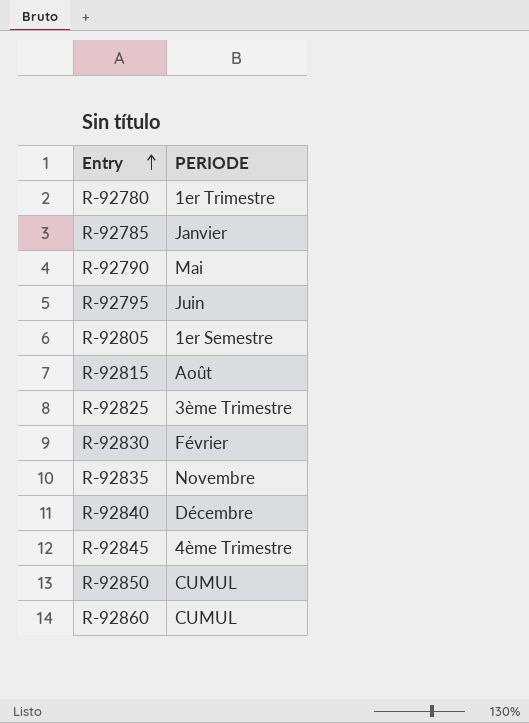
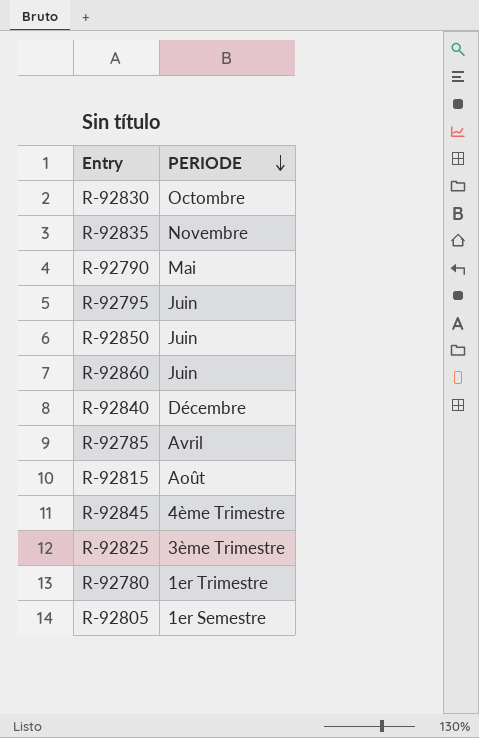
row order: Entry ascending -> PERIODE descending
R-92830 | PERIODE: Février -> Octombre
R-92850 | PERIODE: CUMUL -> Juin
R-92860 | PERIODE: CUMUL -> Juin
R-92785 | PERIODE: Janvier -> Avril

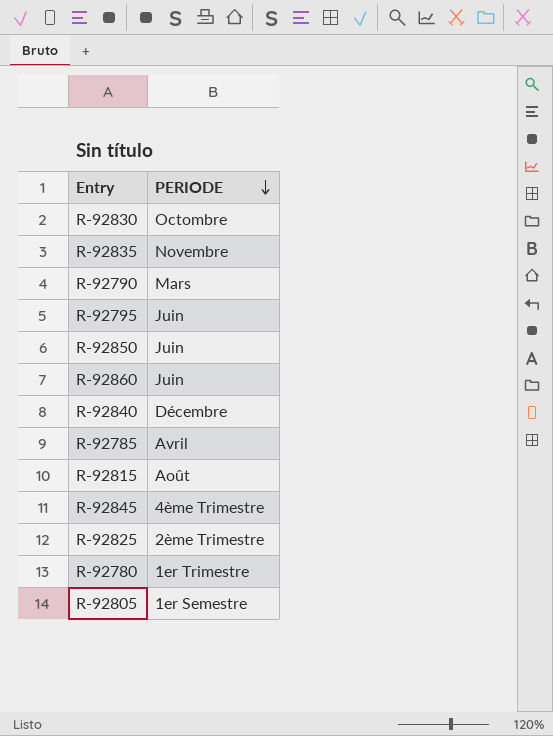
R-92790 | PERIODE: Mai -> Mars
R-92825 | PERIODE: 3ème Trimestre -> 2ème Trimestre

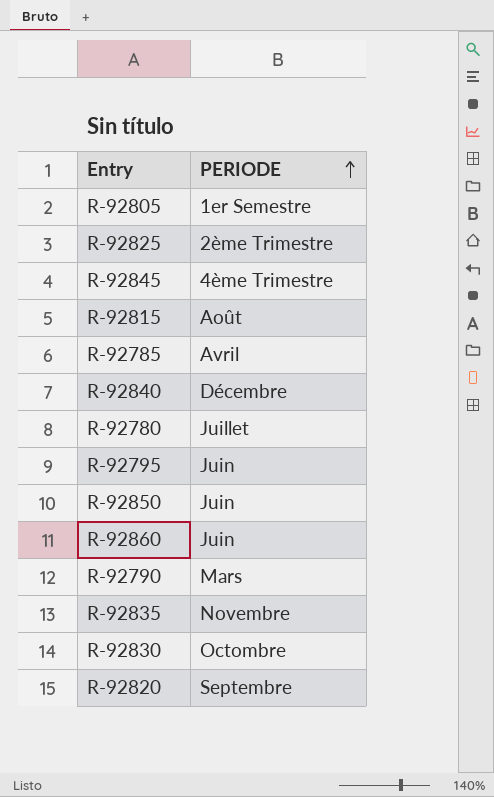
row order: PERIODE descending -> PERIODE ascending
R-92780 | PERIODE: 1er Trimestre -> Juillet
row R-92820: none -> Septembre

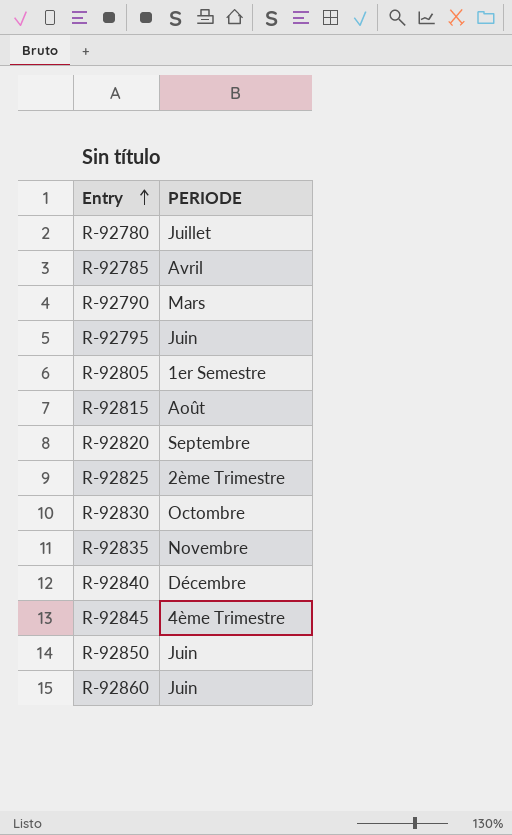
row order: PERIODE ascending -> Entry ascending

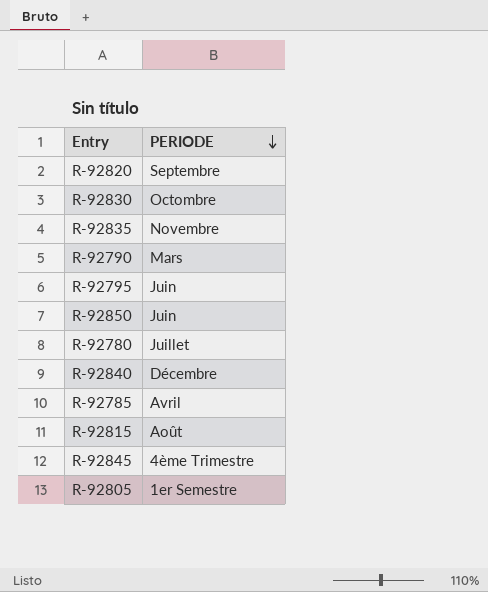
row order: Entry ascending -> PERIODE descending
row R-92825: 2ème Trimestre -> none
row R-92860: Juin -> none

